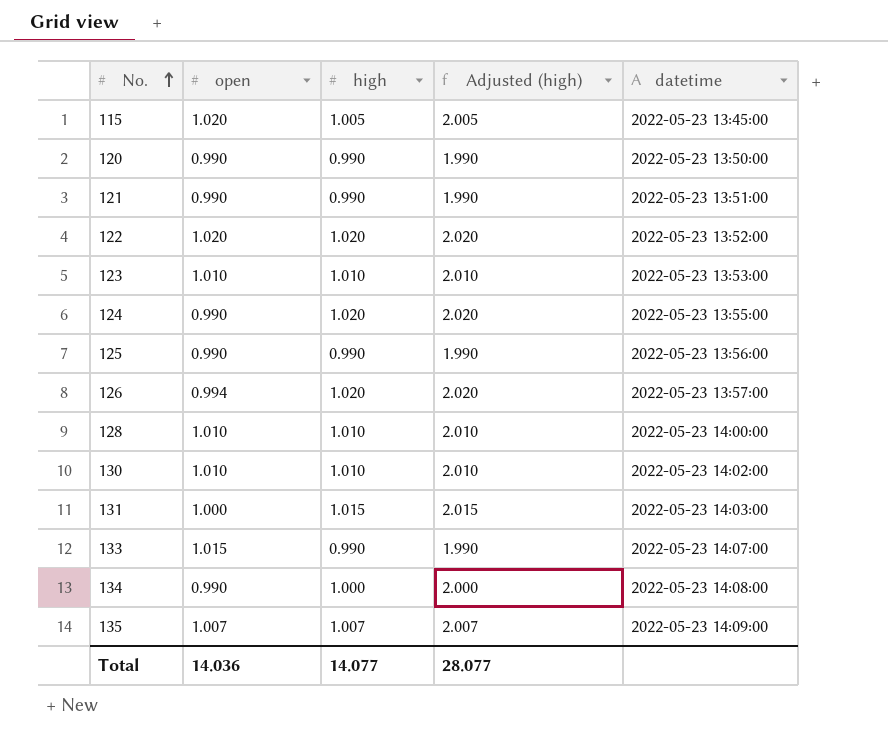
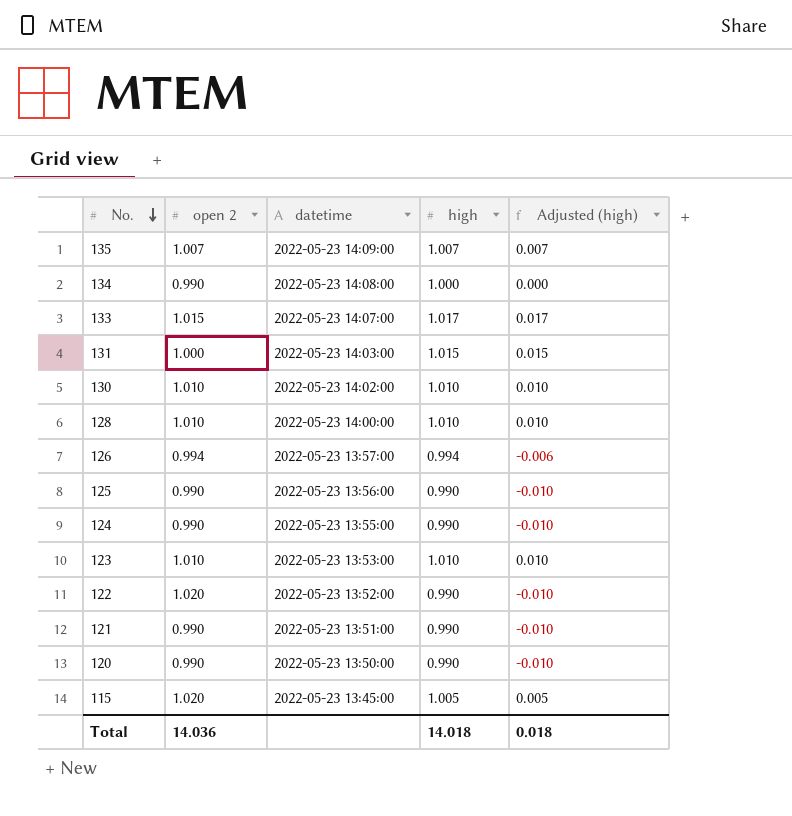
row order: No. ascending -> No. descending
column name: open -> open 2
column datetime | position: 5 -> 3
column Adjusted (high) | formula: [high] + 1 -> [high] - 1
133 | high: 0.990 -> 1.017
126 | high: 1.020 -> 0.994
124 | high: 1.020 -> 0.990
122 | high: 1.020 -> 0.990
Total | high: 14.077 -> 14.018
Total | Adjusted (high): 28.077 -> 0.018

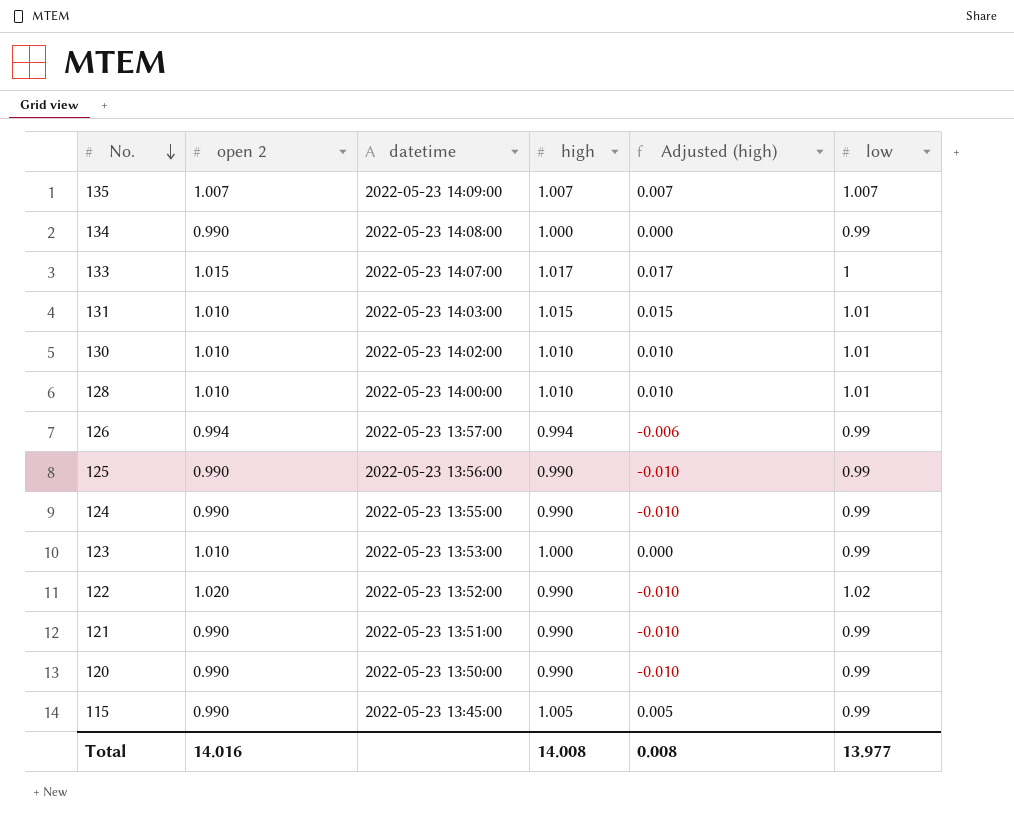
column low | position: none -> 6
131 | open 2: 1.000 -> 1.010
123 | high: 1.010 -> 1.000
123 | Adjusted (high): 0.010 -> 0.000
115 | open 2: 1.020 -> 0.990
Total | open 2: 14.036 -> 14.016
Total | high: 14.018 -> 14.008
Total | Adjusted (high): 0.018 -> 0.008

